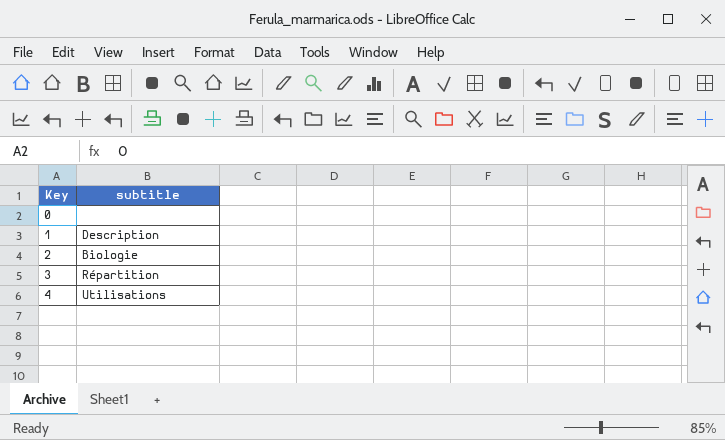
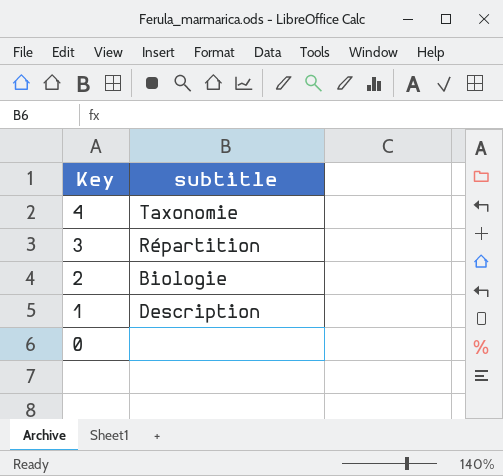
row order: Key ascending -> Key descending
4 | subtitle: Utilisations -> Taxonomie

